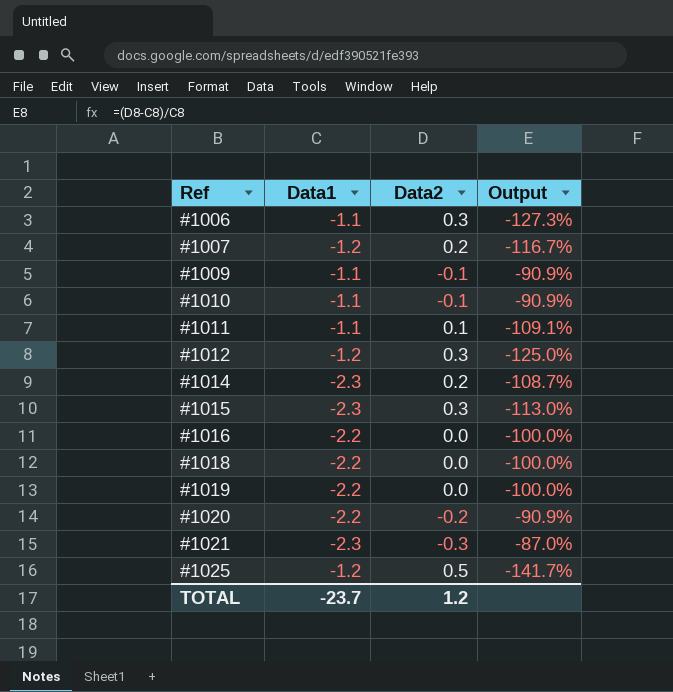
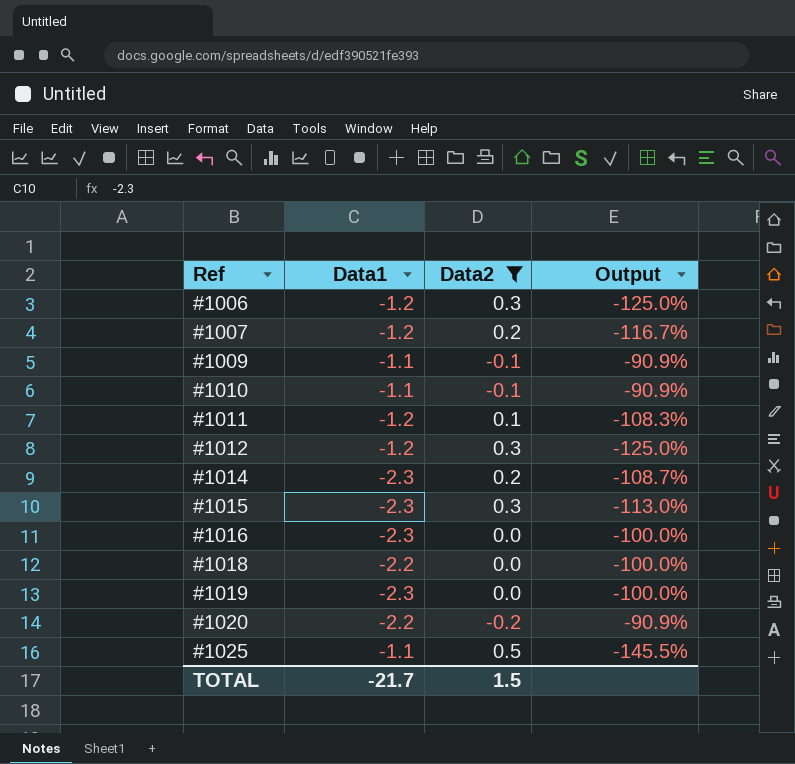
filter: none -> Data2 != -0.3
#1006 | Data1: -1.1 -> -1.2
#1006 | Output: -127.3% -> -125.0%
#1011 | Data1: -1.1 -> -1.2
#1011 | Output: -109.1% -> -108.3%
#1016 | Data1: -2.2 -> -2.3
#1019 | Data1: -2.2 -> -2.3
#1025 | Data1: -1.2 -> -1.1
#1025 | Output: -141.7% -> -145.5%
TOTAL | Data1: -23.7 -> -21.7
TOTAL | Data2: 1.2 -> 1.5

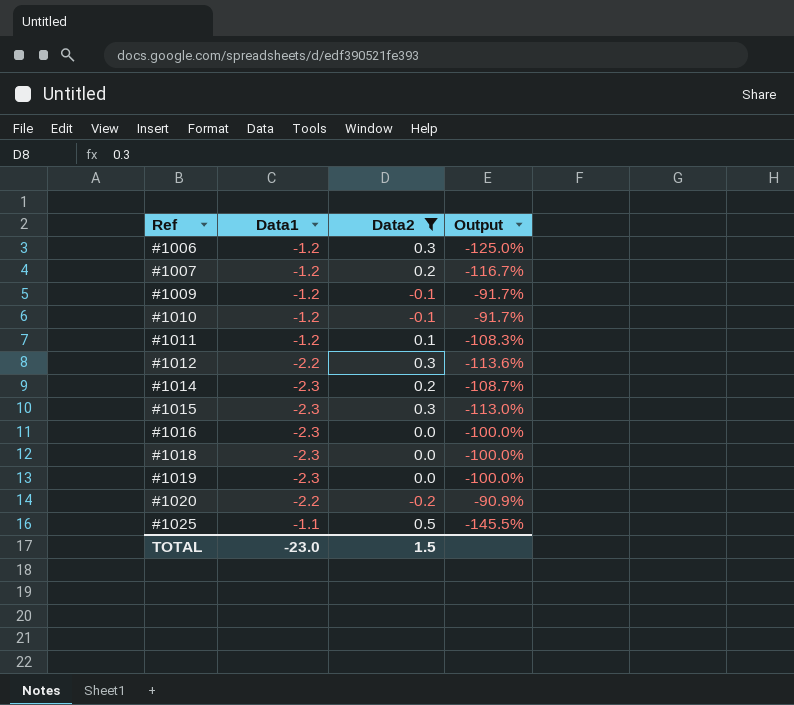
#1009 | Data1: -1.1 -> -1.2
#1009 | Output: -90.9% -> -91.7%
#1010 | Data1: -1.1 -> -1.2
#1010 | Output: -90.9% -> -91.7%
#1012 | Data1: -1.2 -> -2.2
#1012 | Output: -125.0% -> -113.6%
#1018 | Data1: -2.2 -> -2.3
TOTAL | Data1: -21.7 -> -23.0

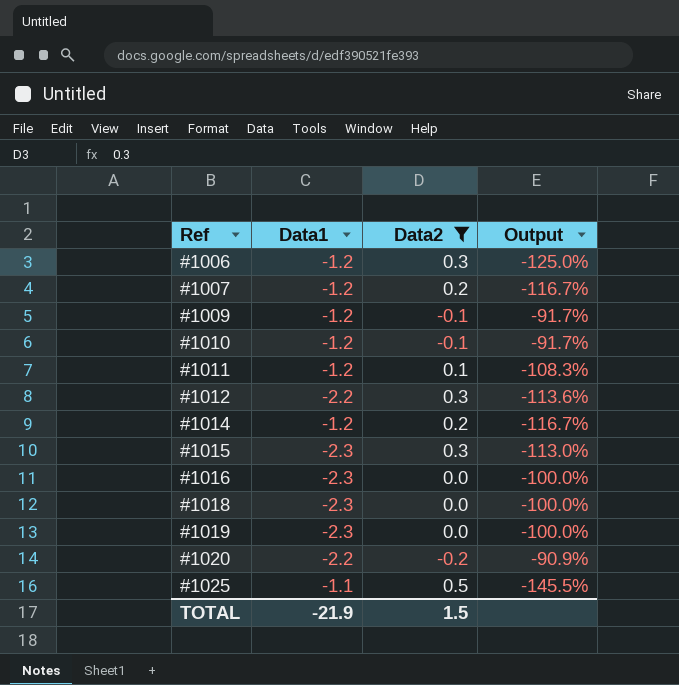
#1014 | Data1: -2.3 -> -1.2
#1014 | Output: -108.7% -> -116.7%
TOTAL | Data1: -23.0 -> -21.9

